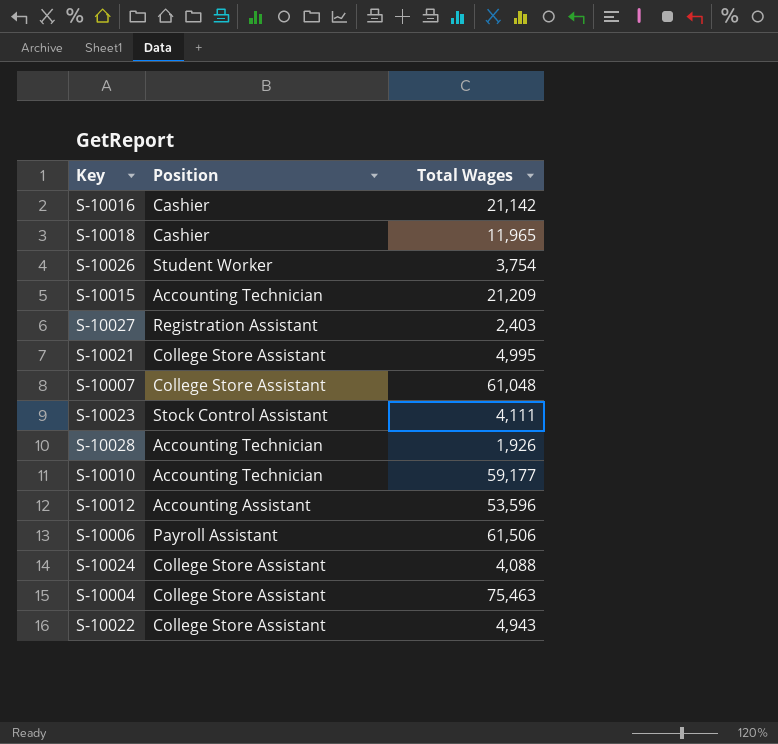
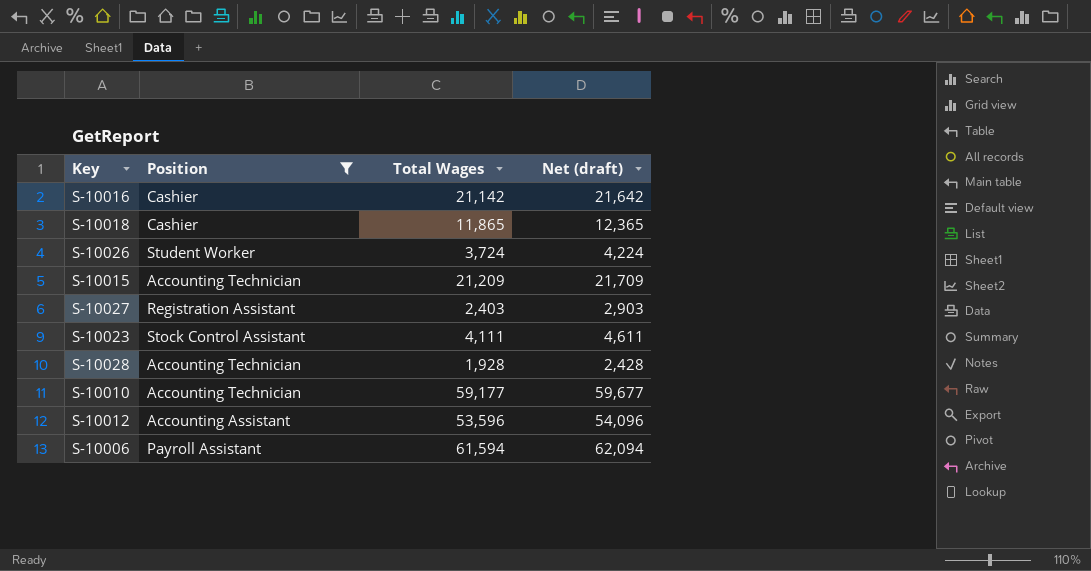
filter: none -> Position != College Store Assistant
column Net (draft) | formula: none -> [Total Wages] + 500
S-10018 | Total Wages: 11,965 -> 11,865
S-10026 | Total Wages: 3,754 -> 3,724
S-10028 | Total Wages: 1,926 -> 1,928
S-10006 | Total Wages: 61,506 -> 61,594

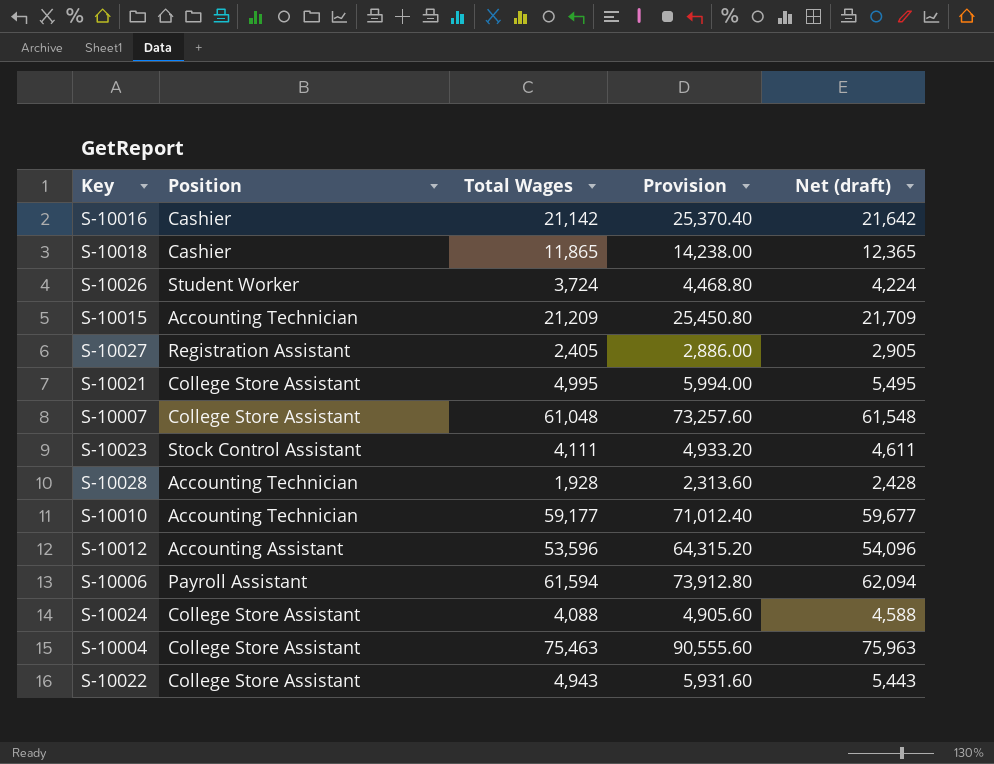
filter: Position != College Store Assistant -> none
column Provision | formula: none -> [Total Wages] * 1.2
S-10027 | Total Wages: 2,403 -> 2,405
S-10027 | Net (draft): 2,903 -> 2,905

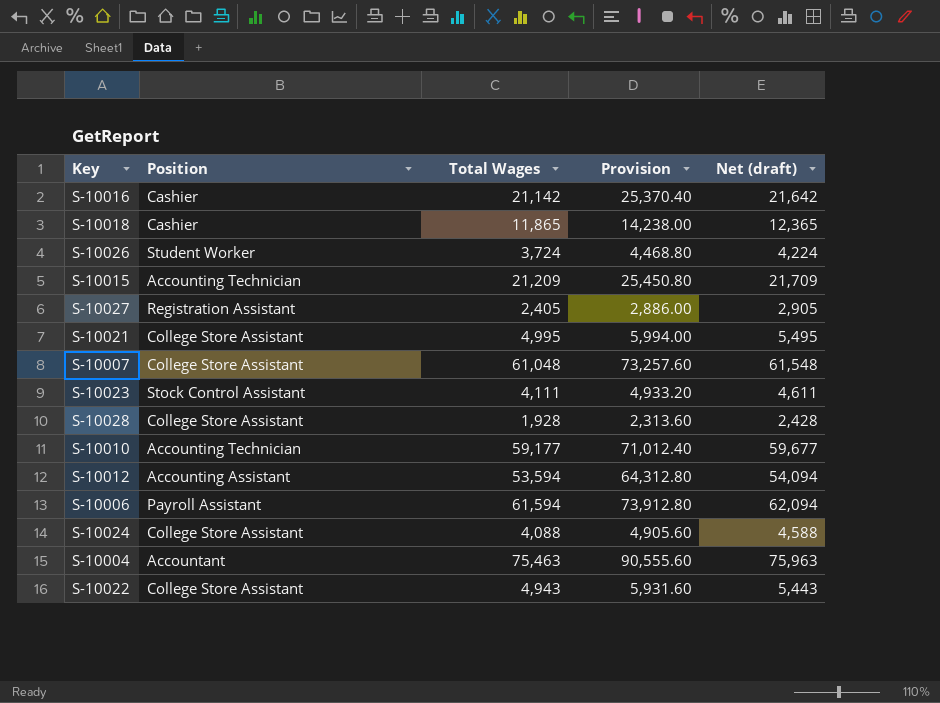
S-10028 | Position: Accounting Technician -> College Store Assistant
S-10012 | Total Wages: 53,596 -> 53,594
S-10012 | Provision: 64,315.20 -> 64,312.80
S-10012 | Net (draft): 54,096 -> 54,094
S-10004 | Position: College Store Assistant -> Accountant

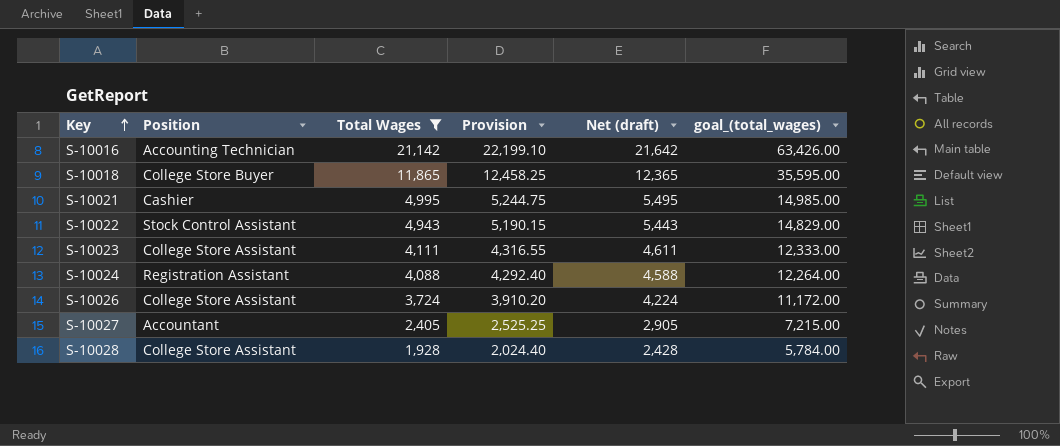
filter: none -> Total Wages <= 21,142
row order: none -> Key ascending
column Provision | formula: [Total Wages] * 1.2 -> [Total Wages] * 1.05
column goal_(total_wages) | formula: none -> [Total Wages] * 3
S-10016 | Position: Cashier -> Accounting Technician
S-10018 | Position: Cashier -> College Store Buyer
S-10021 | Position: College Store Assistant -> Cashier
S-10022 | Position: College Store Assistant -> Stock Control Assistant
S-10023 | Position: Stock Control Assistant -> College Store Assistant
S-10024 | Position: College Store Assistant -> Registration Assistant
S-10026 | Position: Student Worker -> College Store Assistant
S-10027 | Position: Registration Assistant -> Accountant

